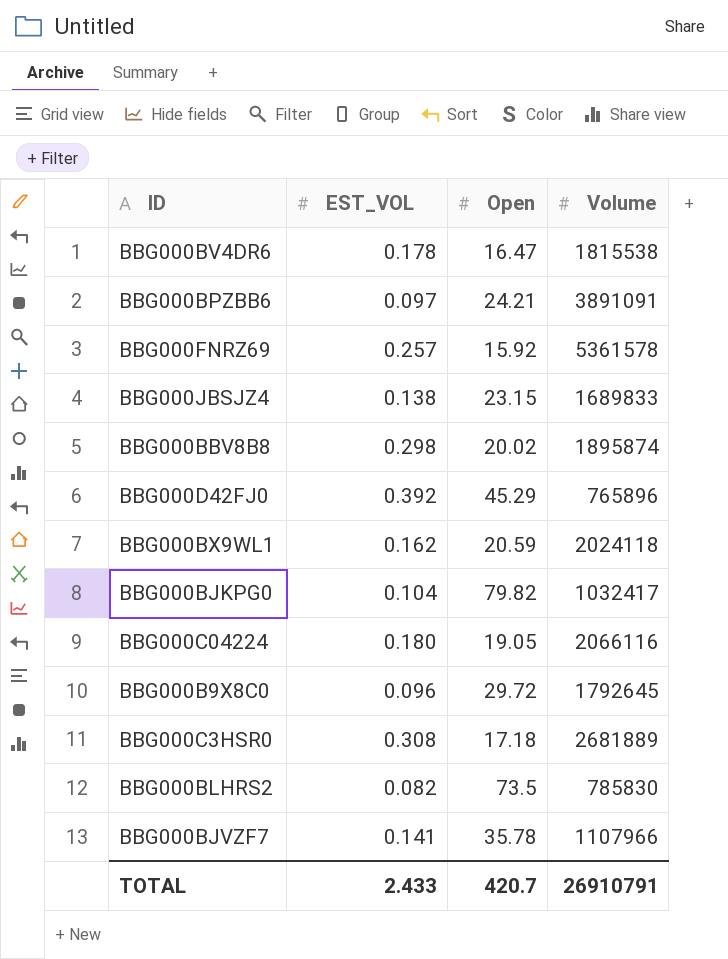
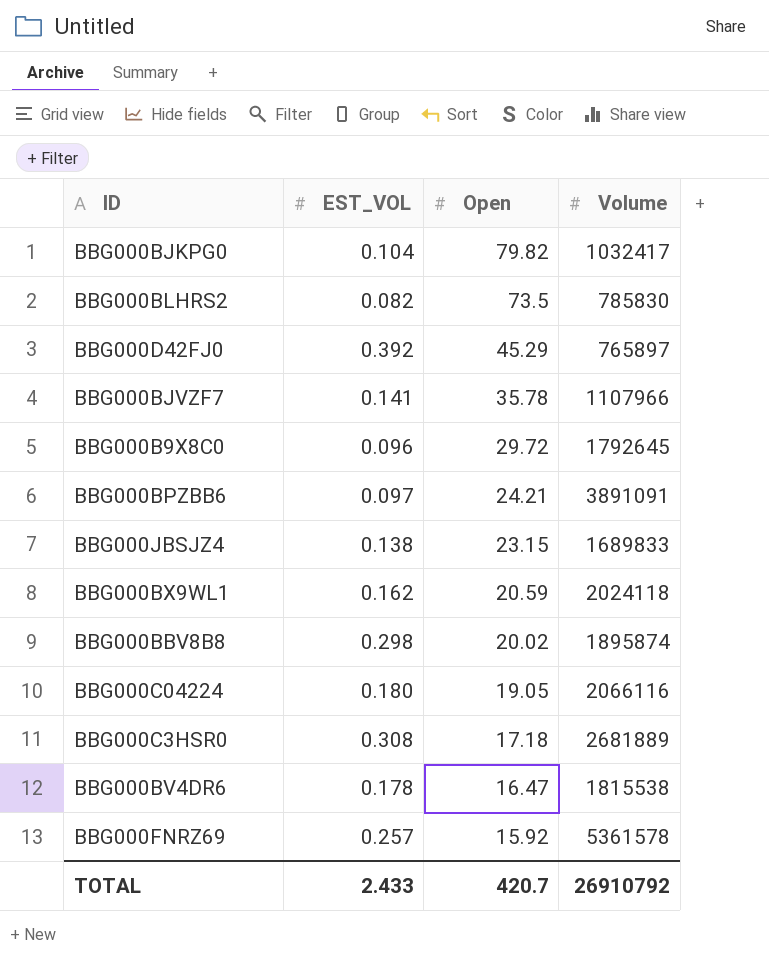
row order: none -> Open descending
BBG000D42FJ0 | Volume: 765896 -> 765897
TOTAL | Volume: 26910791 -> 26910792

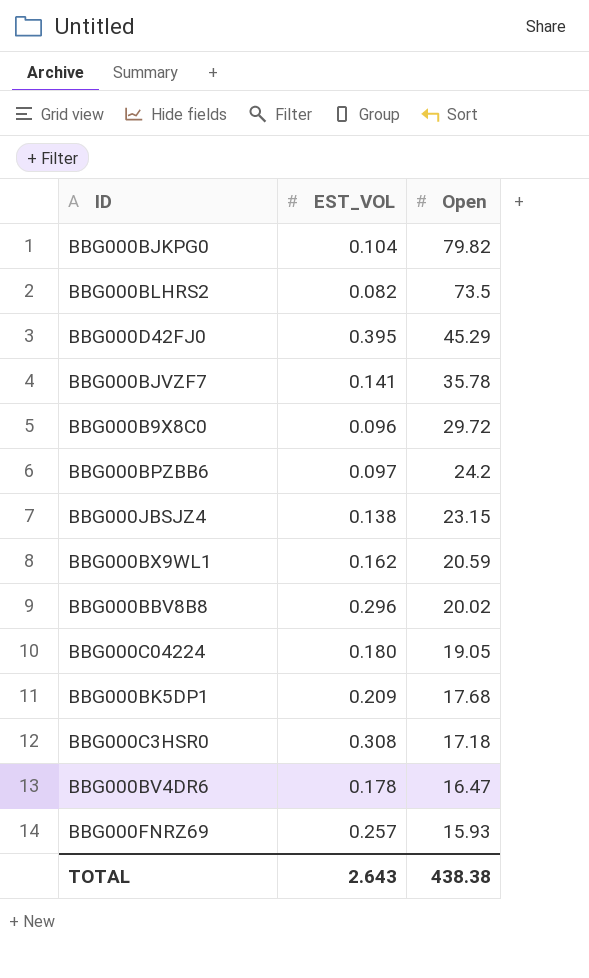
column Volume | position: 4 -> none
BBG000D42FJ0 | EST_VOL: 0.392 -> 0.395
BBG000BPZBB6 | Open: 24.21 -> 24.2
BBG000BBV8B8 | EST_VOL: 0.298 -> 0.296
row BBG000BK5DP1: none -> 0.209 | 17.68
BBG000FNRZ69 | Open: 15.92 -> 15.93
TOTAL | EST_VOL: 2.433 -> 2.643
TOTAL | Open: 420.7 -> 438.38

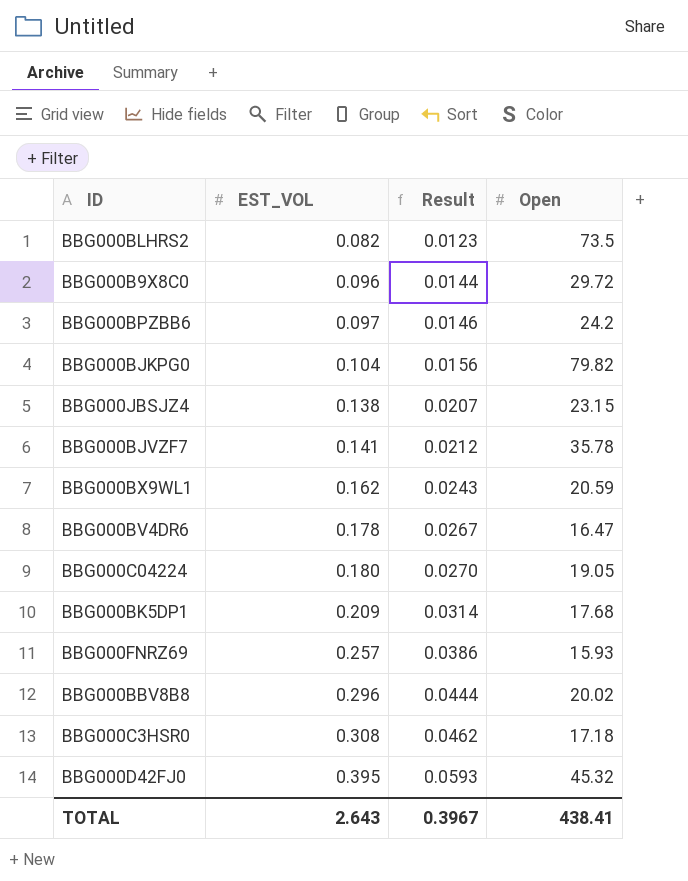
row order: Open descending -> EST_VOL ascending
column Result | formula: none -> [EST_VOL] * 0.15
BBG000D42FJ0 | Open: 45.29 -> 45.32
TOTAL | Open: 438.38 -> 438.41

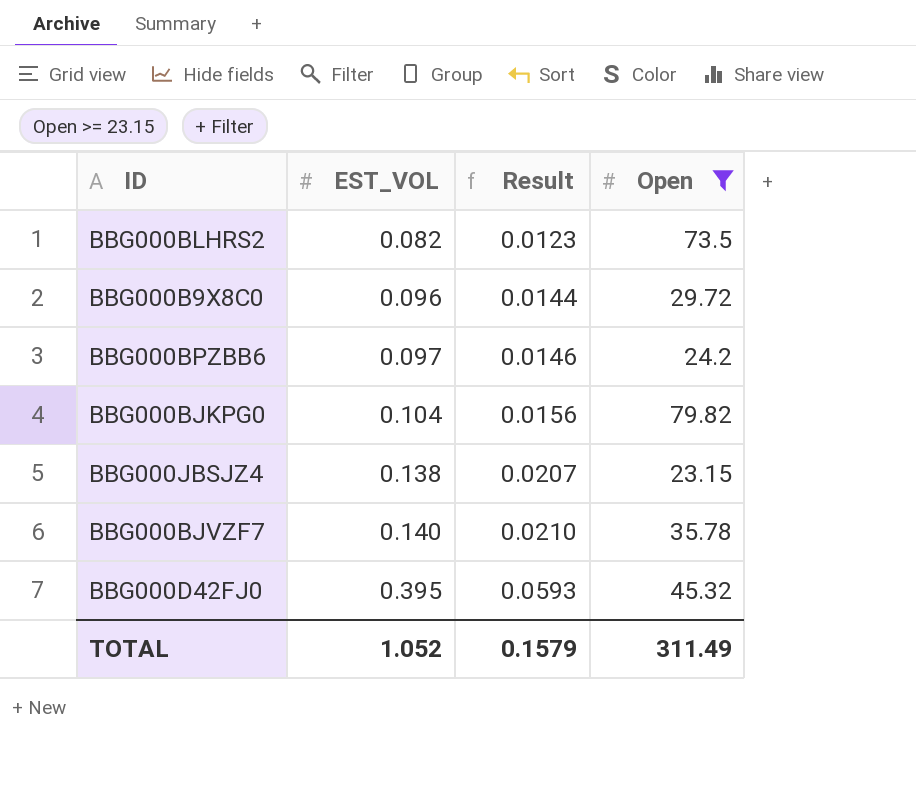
filter: none -> Open >= 23.15
BBG000BJVZF7 | EST_VOL: 0.141 -> 0.140
BBG000BJVZF7 | Result: 0.0212 -> 0.0210
TOTAL | EST_VOL: 2.643 -> 1.052
TOTAL | Result: 0.3967 -> 0.1579
TOTAL | Open: 438.41 -> 311.49

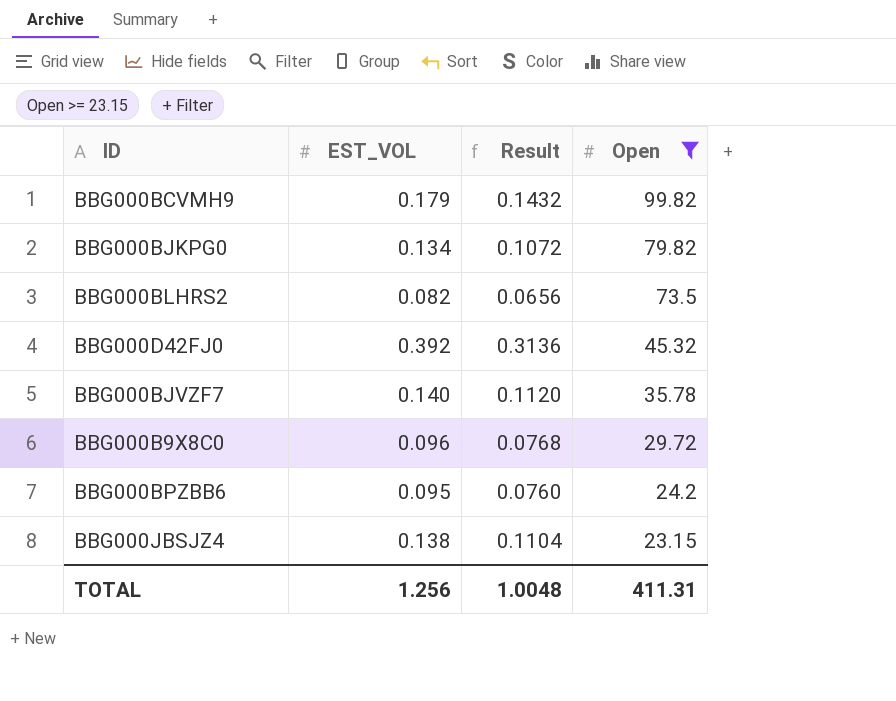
row order: EST_VOL ascending -> Open descending
column Result | formula: [EST_VOL] * 0.15 -> [EST_VOL] * 0.8
row BBG000BCVMH9: none -> 0.179 | 0.1432 | 99.82
BBG000BJKPG0 | EST_VOL: 0.104 -> 0.134
BBG000D42FJ0 | EST_VOL: 0.395 -> 0.392
BBG000BPZBB6 | EST_VOL: 0.097 -> 0.095
TOTAL | EST_VOL: 1.052 -> 1.256
TOTAL | Result: 0.1579 -> 1.0048
TOTAL | Open: 311.49 -> 411.31

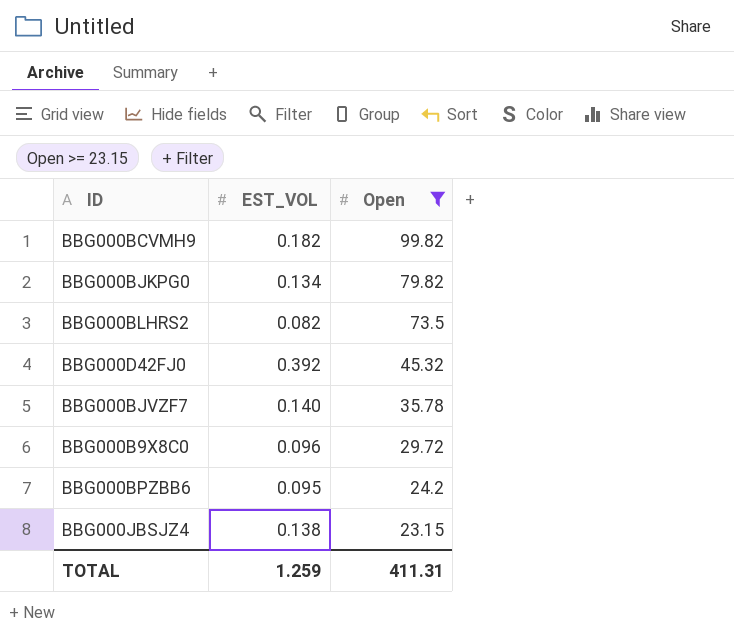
column Result | formula: [EST_VOL] * 0.8 -> none
BBG000BCVMH9 | EST_VOL: 0.179 -> 0.182
TOTAL | EST_VOL: 1.256 -> 1.259

